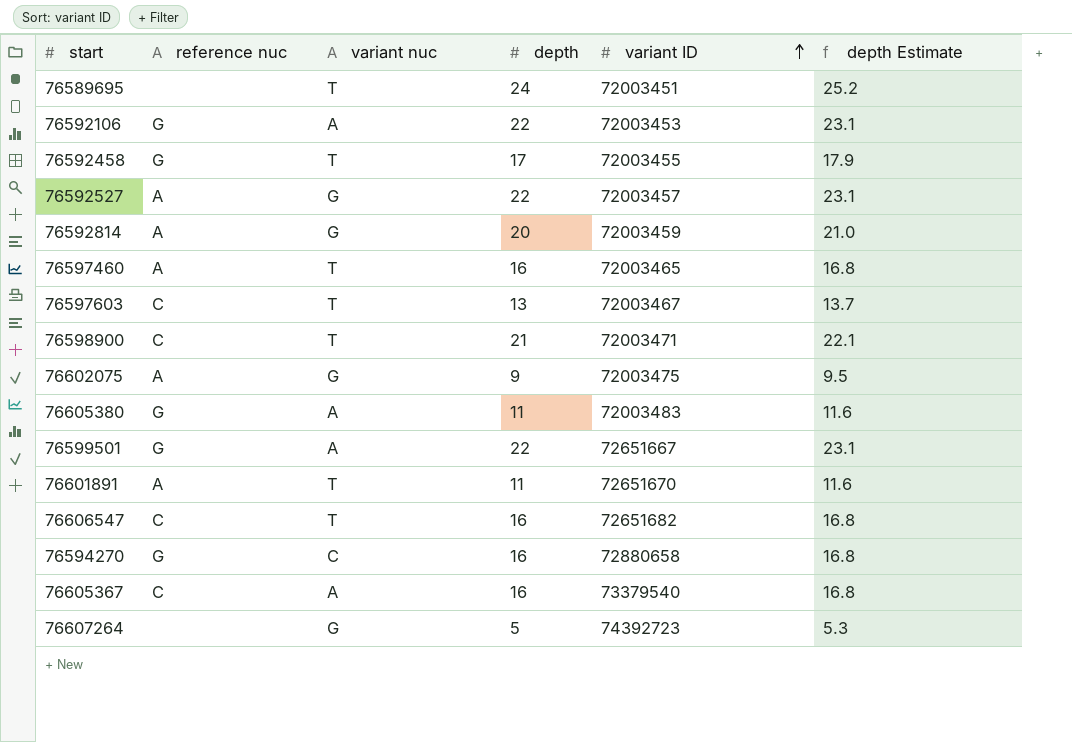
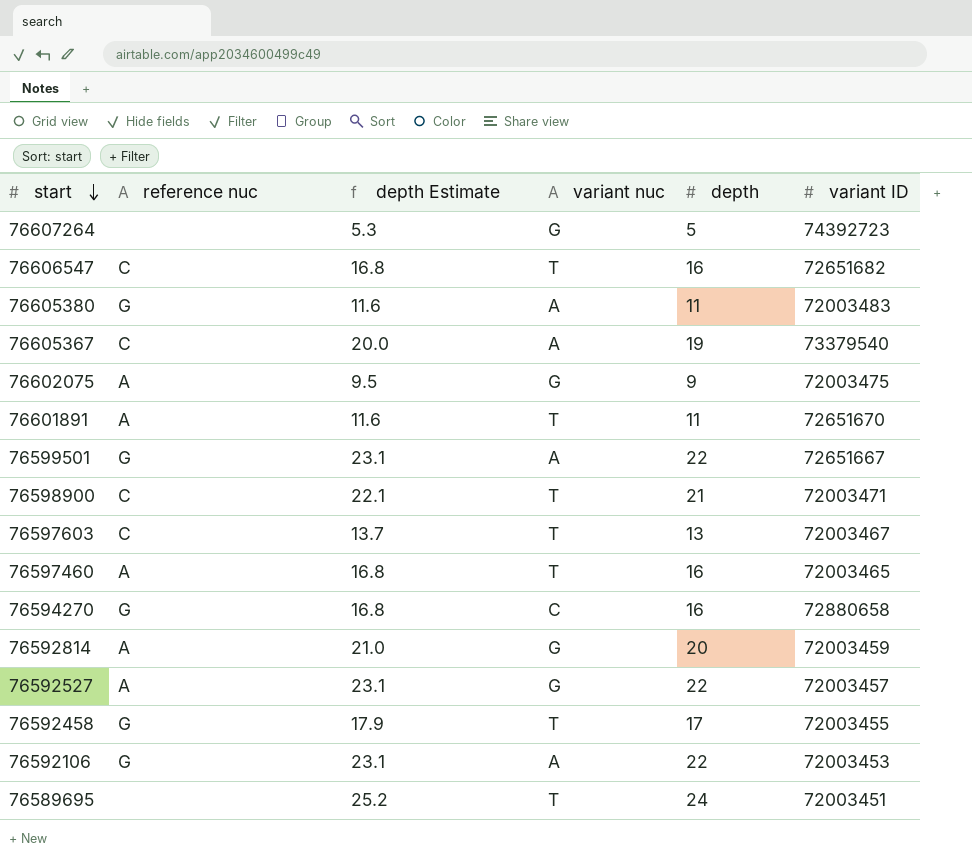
row order: variant ID ascending -> start descending
column depth Estimate | position: 6 -> 3
76605367 | depth Estimate: 16.8 -> 20.0
76605367 | depth: 16 -> 19

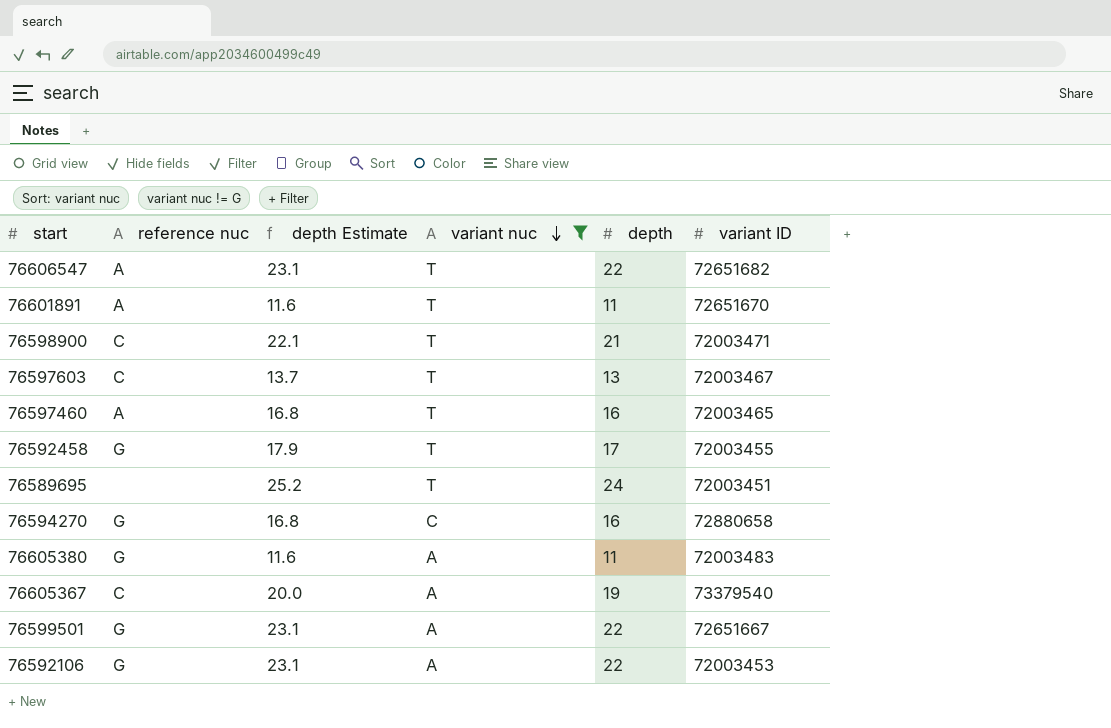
filter: none -> variant nuc != G
row order: start descending -> variant nuc descending
76606547 | reference nuc: C -> A
76606547 | depth Estimate: 16.8 -> 23.1
76606547 | depth: 16 -> 22

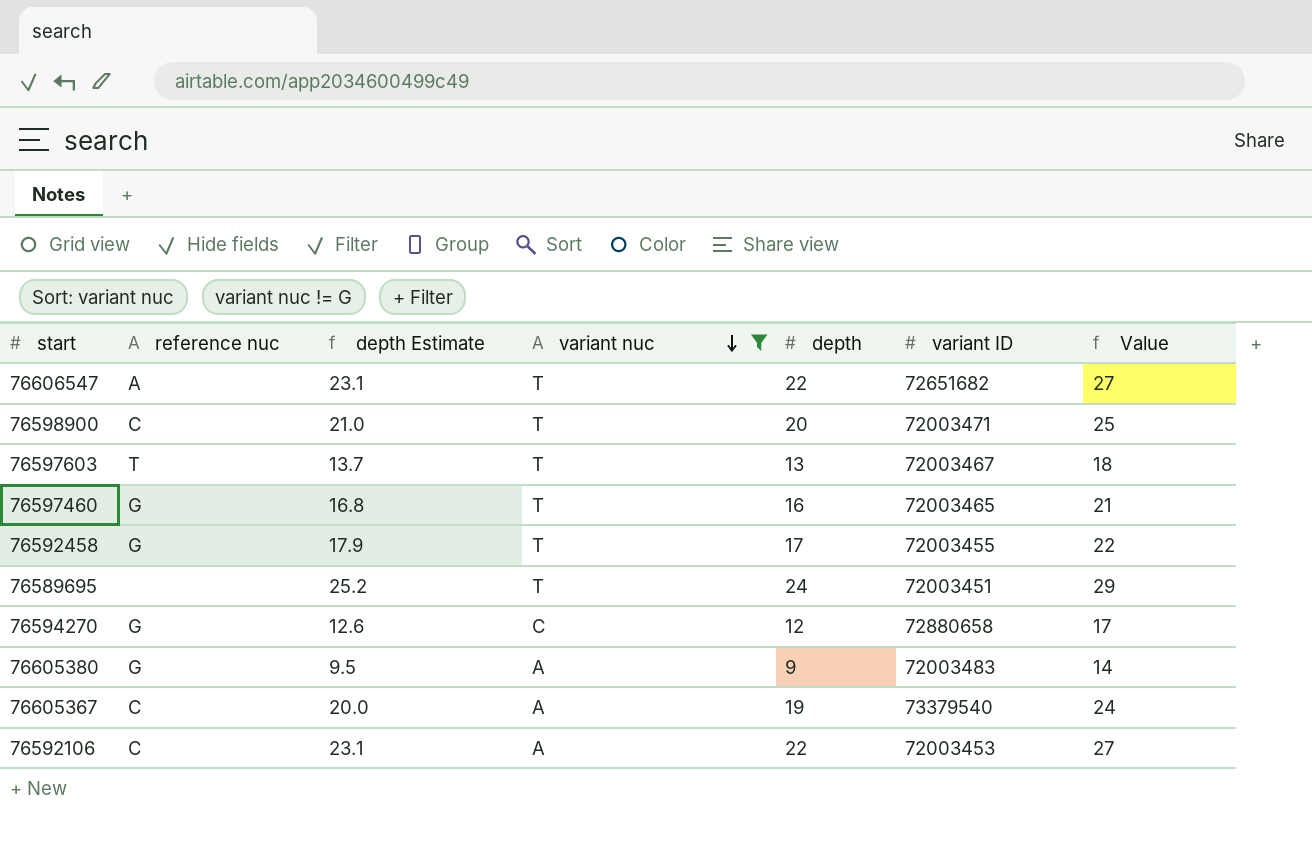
column Value | formula: none -> [depth] + 5
row 76601891: A | 11.6 | T | 11 | 72651670 -> none
row 76599501: G | 23.1 | A | 22 | 72651667 -> none
76598900 | depth Estimate: 22.1 -> 21.0
76598900 | depth: 21 -> 20
76597603 | reference nuc: C -> T
76597460 | reference nuc: A -> G
76594270 | depth Estimate: 16.8 -> 12.6
76594270 | depth: 16 -> 12
76605380 | depth Estimate: 11.6 -> 9.5
76605380 | depth: 11 -> 9
76592106 | reference nuc: G -> C

